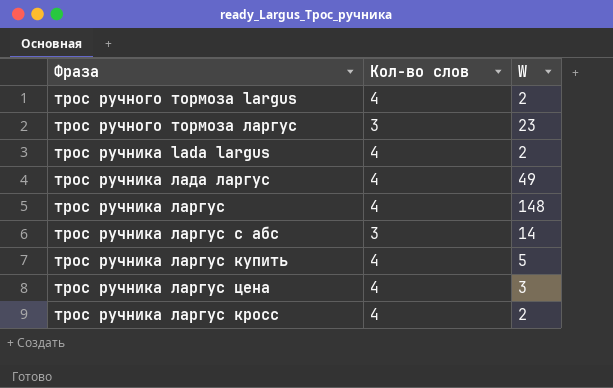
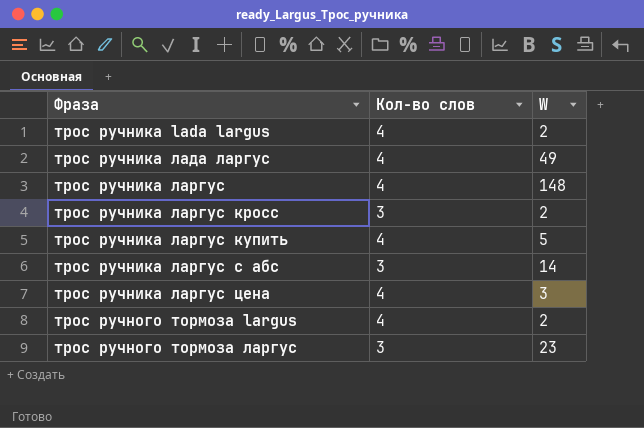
row order: none -> Фраза ascending
трос ручника ларгус кросс | Кол-во слов: 4 -> 3

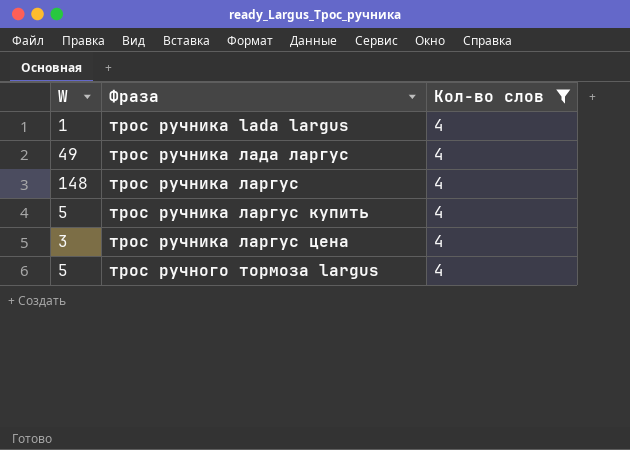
filter: none -> Кол-во слов = 4
column W | position: 3 -> 1
трос ручника lada largus | W: 2 -> 1
трос ручного тормоза largus | W: 2 -> 5

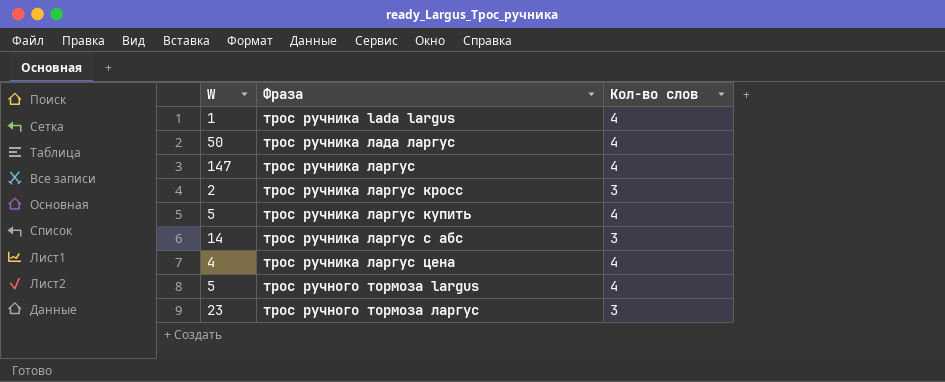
filter: Кол-во слов = 4 -> none
трос ручника лада ларгус | W: 49 -> 50
трос ручника ларгус | W: 148 -> 147
трос ручника ларгус цена | W: 3 -> 4

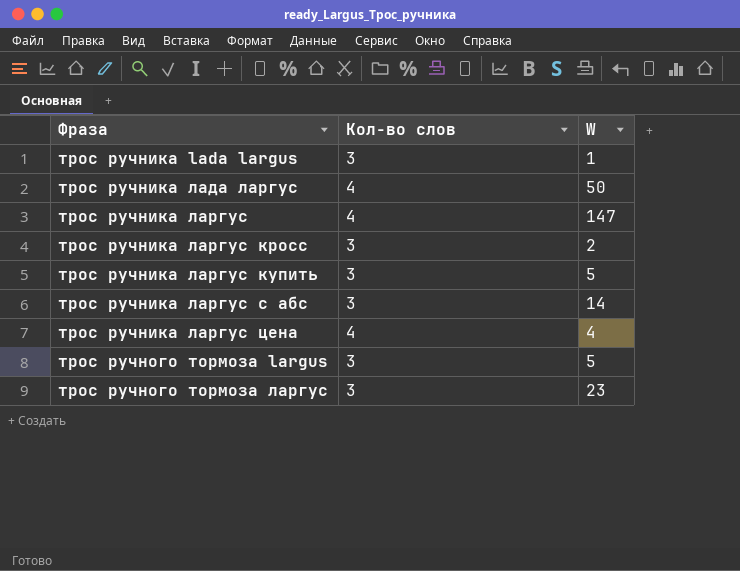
column W | position: 1 -> 3
трос ручника lada largus | Кол-во слов: 4 -> 3
трос ручника ларгус купить | Кол-во слов: 4 -> 3
трос ручного тормоза largus | Кол-во слов: 4 -> 3

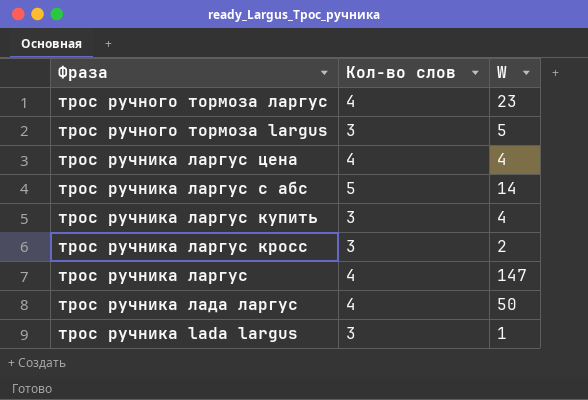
row order: Фраза ascending -> Фраза descending
трос ручного тормоза ларгус | Кол-во слов: 3 -> 4
трос ручника ларгус с абс | Кол-во слов: 3 -> 5
трос ручника ларгус купить | W: 5 -> 4

